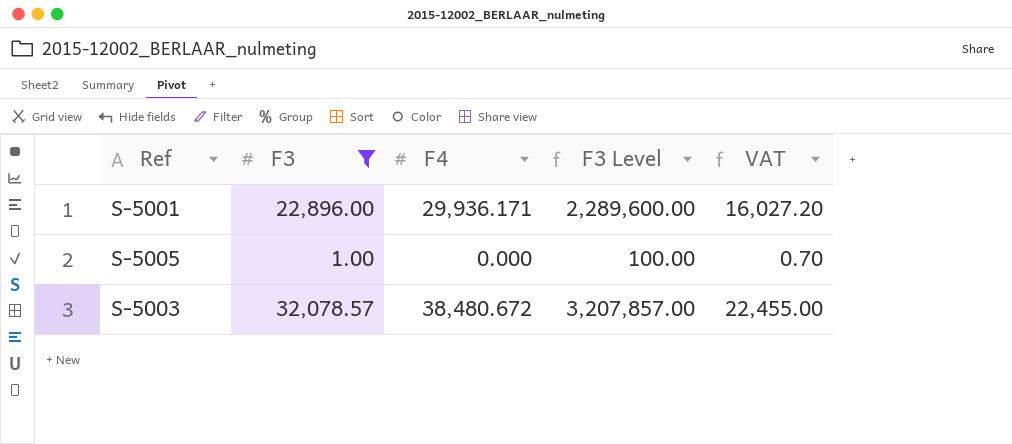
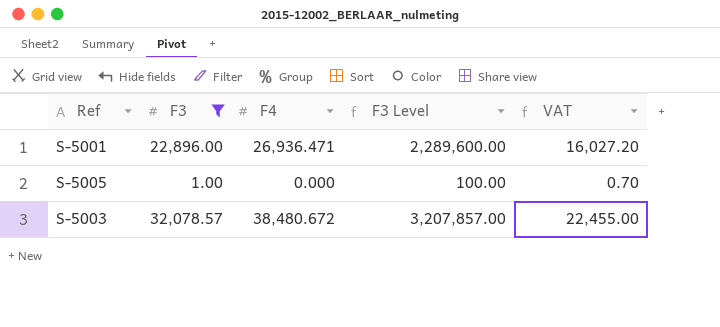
S-5001 | F4: 29,936.171 -> 26,936.471

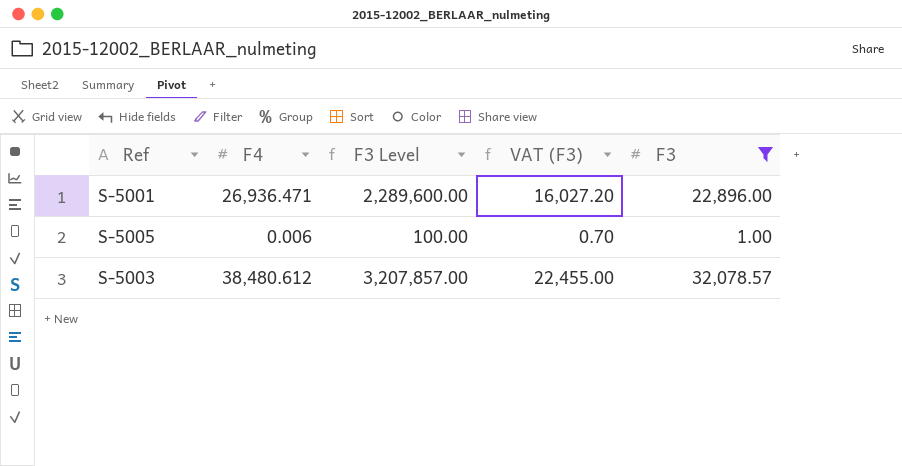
column name: VAT -> VAT (F3)
column F3 | position: 2 -> 5
S-5005 | F4: 0.000 -> 0.006
S-5003 | F4: 38,480.672 -> 38,480.612

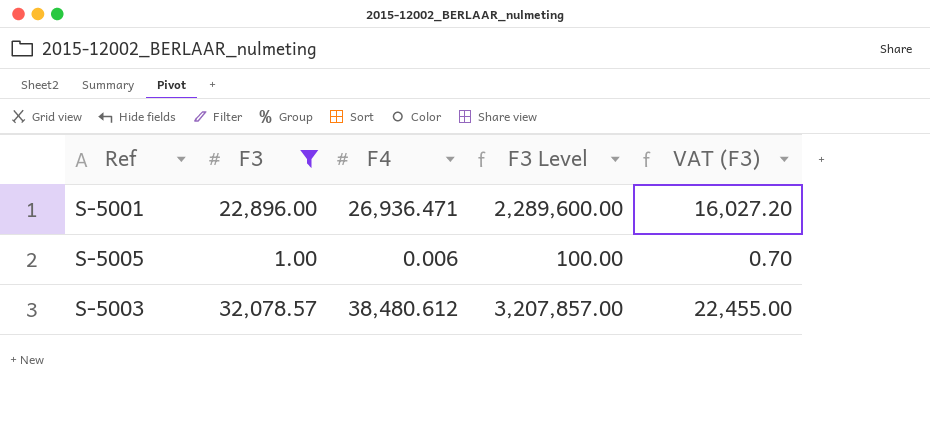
column F3 | position: 5 -> 2

